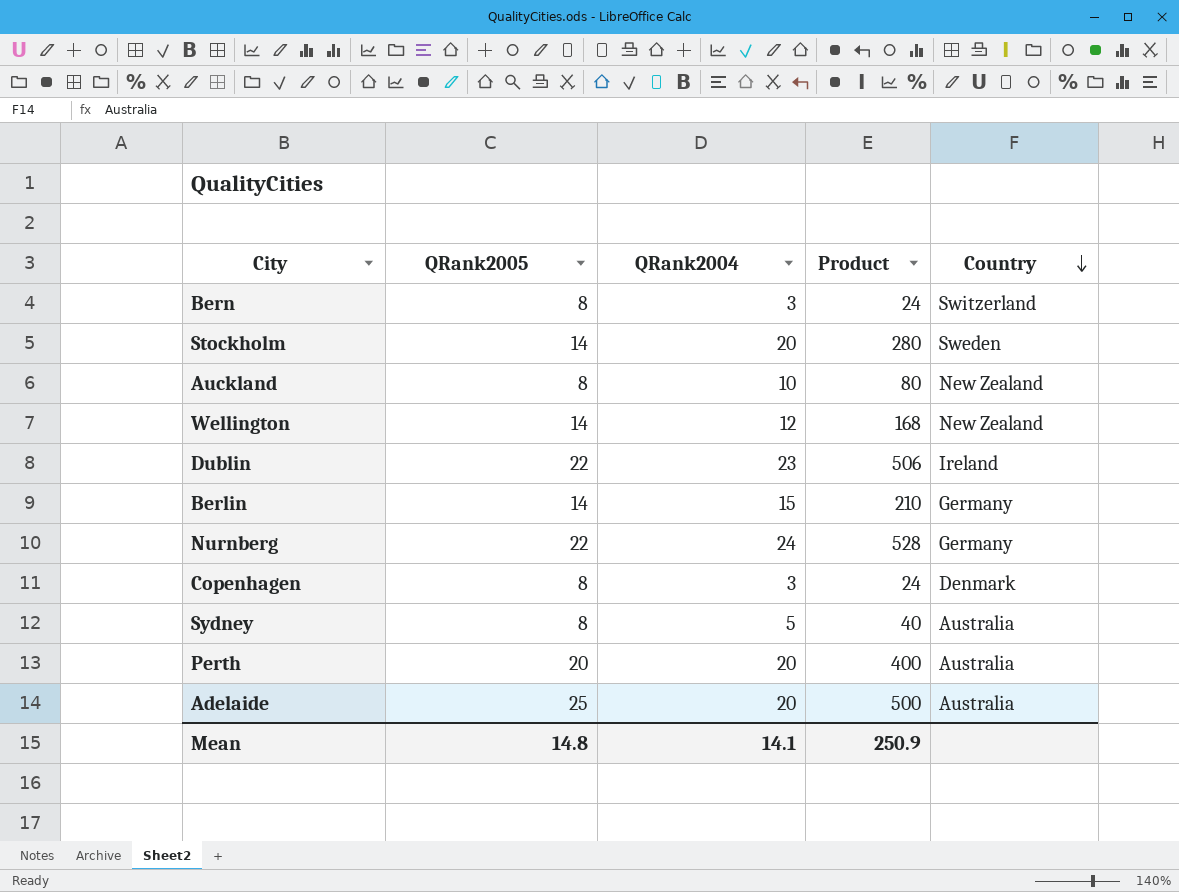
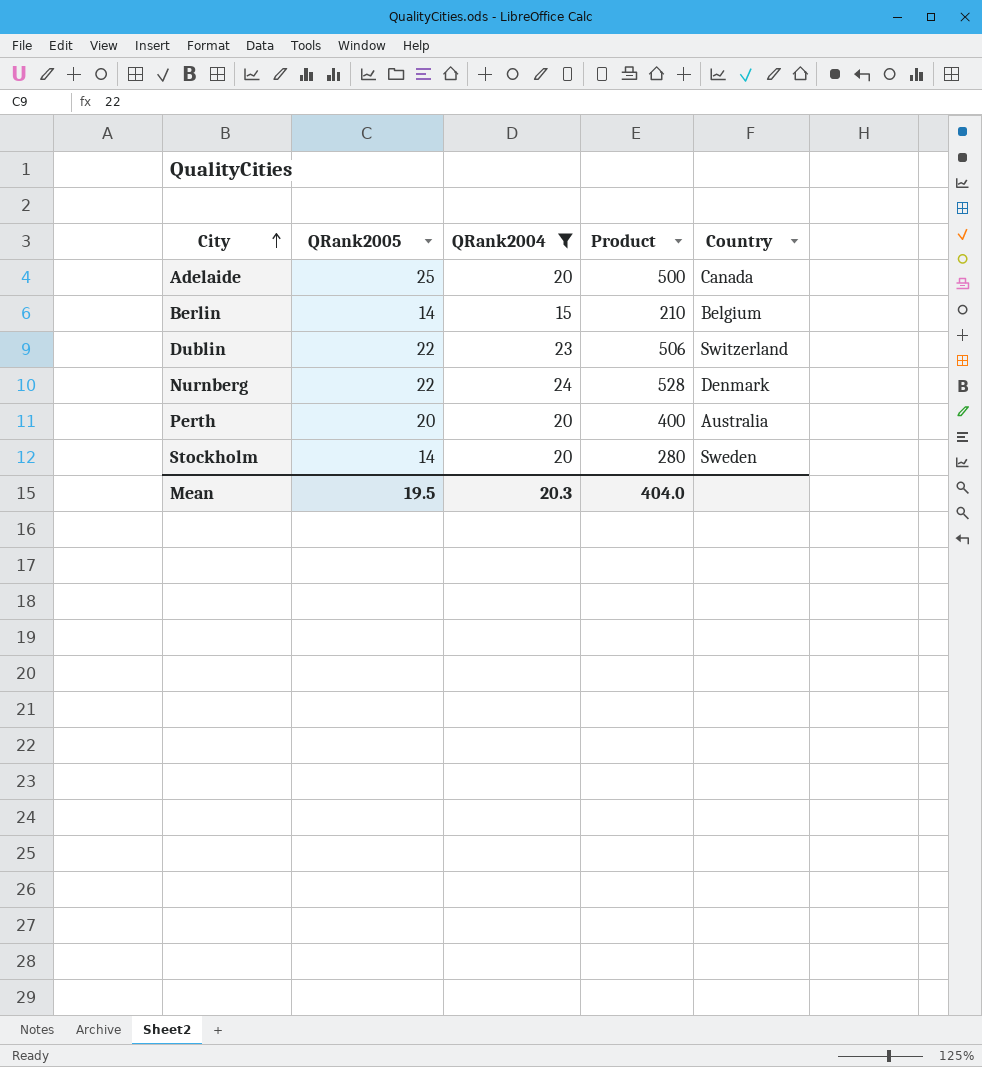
filter: none -> QRank2004 >= 15
row order: Country descending -> City ascending
Adelaide | Country: Australia -> Canada
Berlin | Country: Germany -> Belgium
Dublin | Country: Ireland -> Switzerland
Nurnberg | Country: Germany -> Denmark
Mean | QRank2005: 14.8 -> 19.5
Mean | QRank2004: 14.1 -> 20.3
Mean | Product: 250.9 -> 404.0

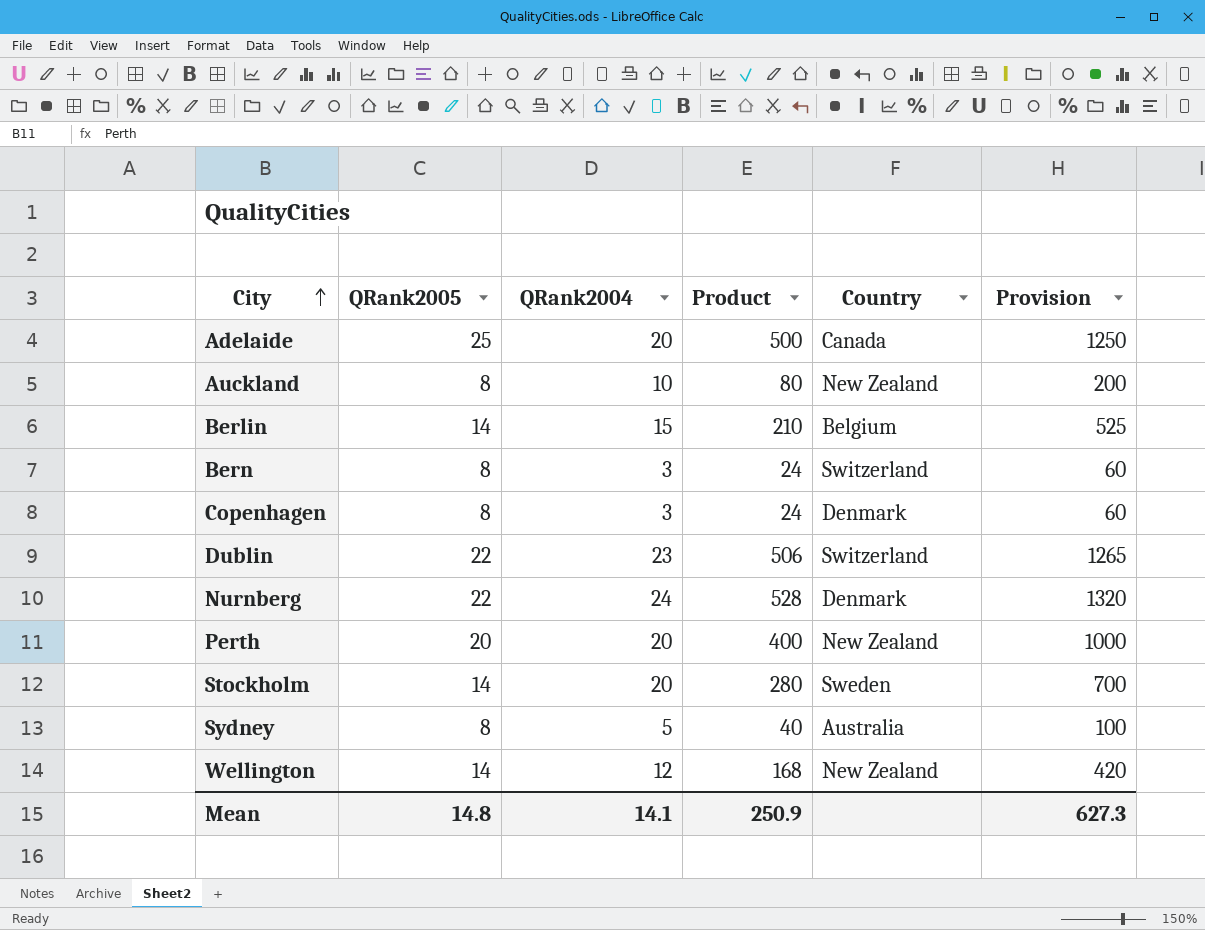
filter: QRank2004 >= 15 -> none
column Provision | formula: none -> [Product] * 2.5
Perth | Country: Australia -> New Zealand
Mean | QRank2005: 19.5 -> 14.8
Mean | QRank2004: 20.3 -> 14.1
Mean | Product: 404.0 -> 250.9

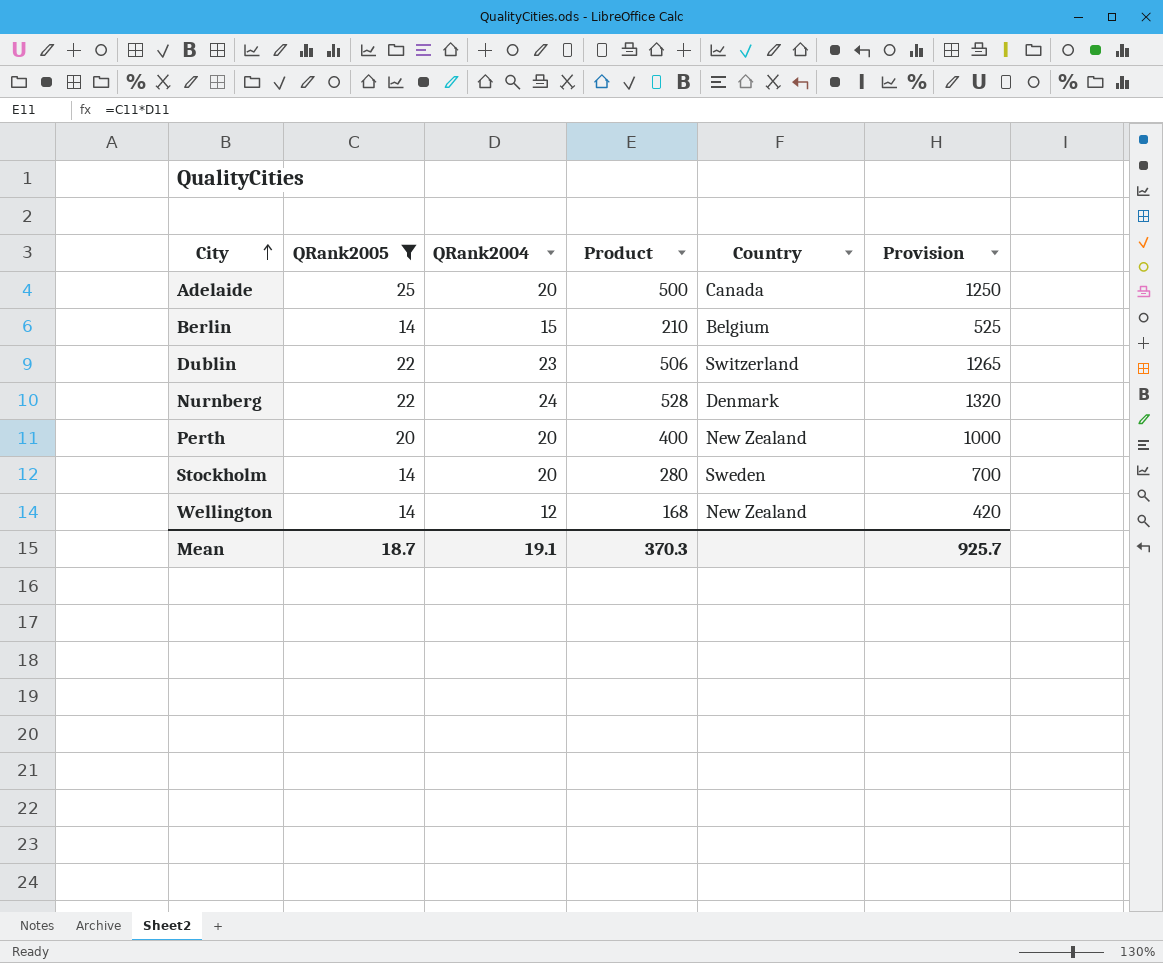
filter: none -> QRank2005 != 8
Mean | QRank2005: 14.8 -> 18.7
Mean | QRank2004: 14.1 -> 19.1
Mean | Product: 250.9 -> 370.3
Mean | Provision: 627.3 -> 925.7

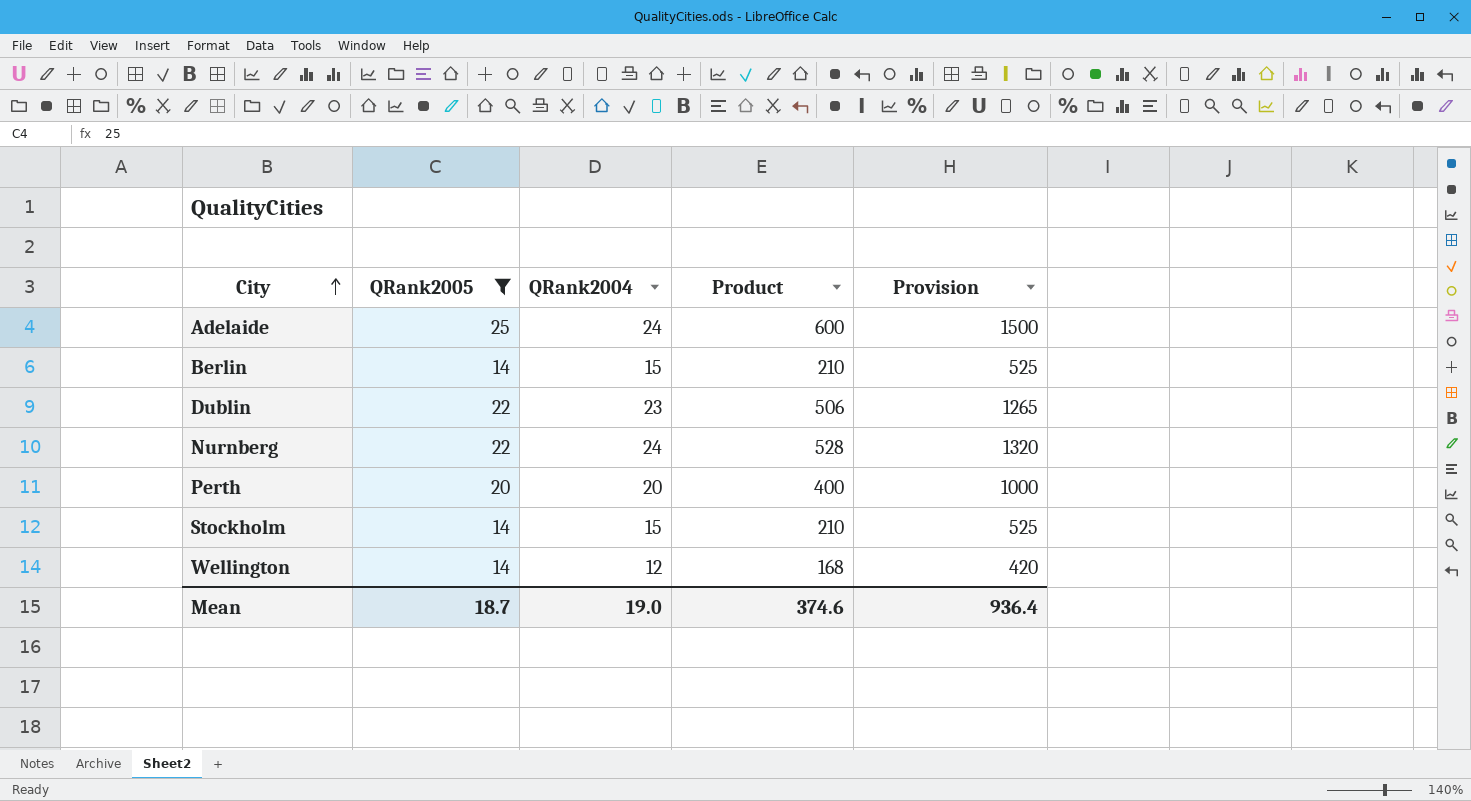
column Country | position: 5 -> none
Adelaide | QRank2004: 20 -> 24
Adelaide | Product: 500 -> 600
Adelaide | Provision: 1250 -> 1500
Stockholm | QRank2004: 20 -> 15
Stockholm | Product: 280 -> 210
Stockholm | Provision: 700 -> 525
Mean | QRank2004: 19.1 -> 19.0
Mean | Product: 370.3 -> 374.6
Mean | Provision: 925.7 -> 936.4

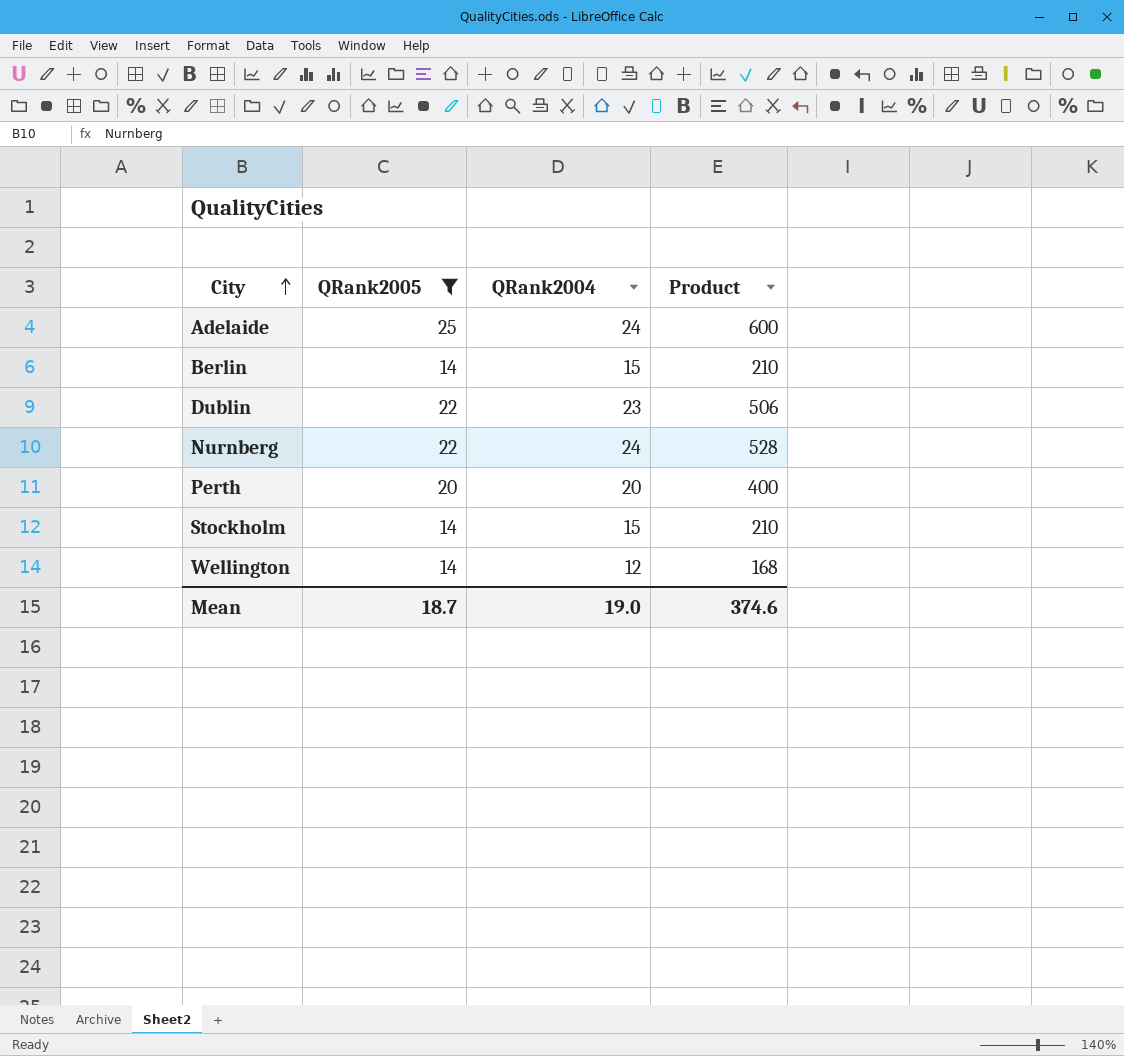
column Provision | formula: [Product] * 2.5 -> none

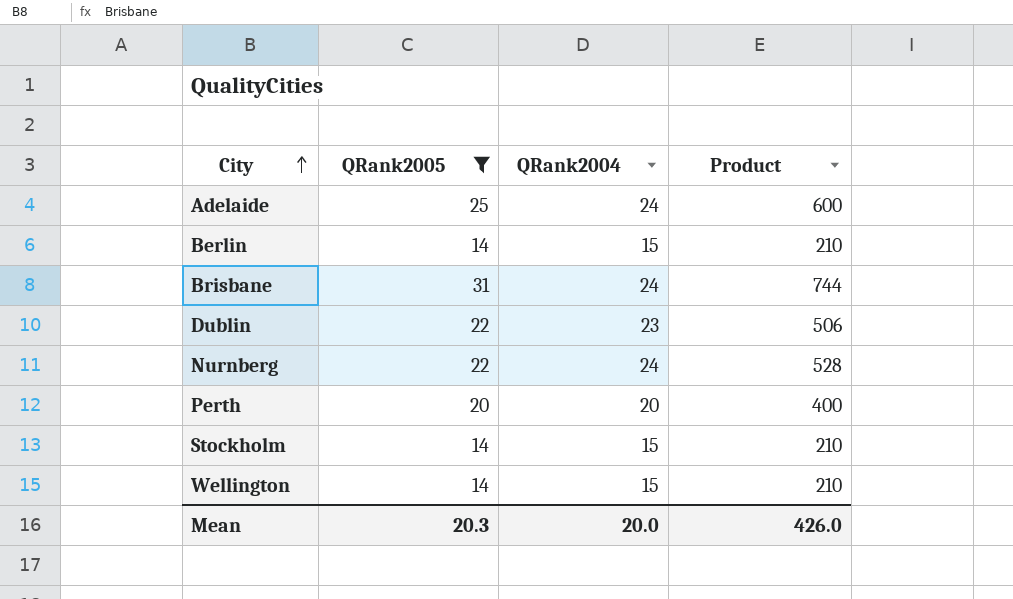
row Brisbane: none -> 31 | 24 | 744
Wellington | QRank2004: 12 -> 15
Wellington | Product: 168 -> 210
Mean | QRank2005: 18.7 -> 20.3
Mean | QRank2004: 19.0 -> 20.0
Mean | Product: 374.6 -> 426.0

